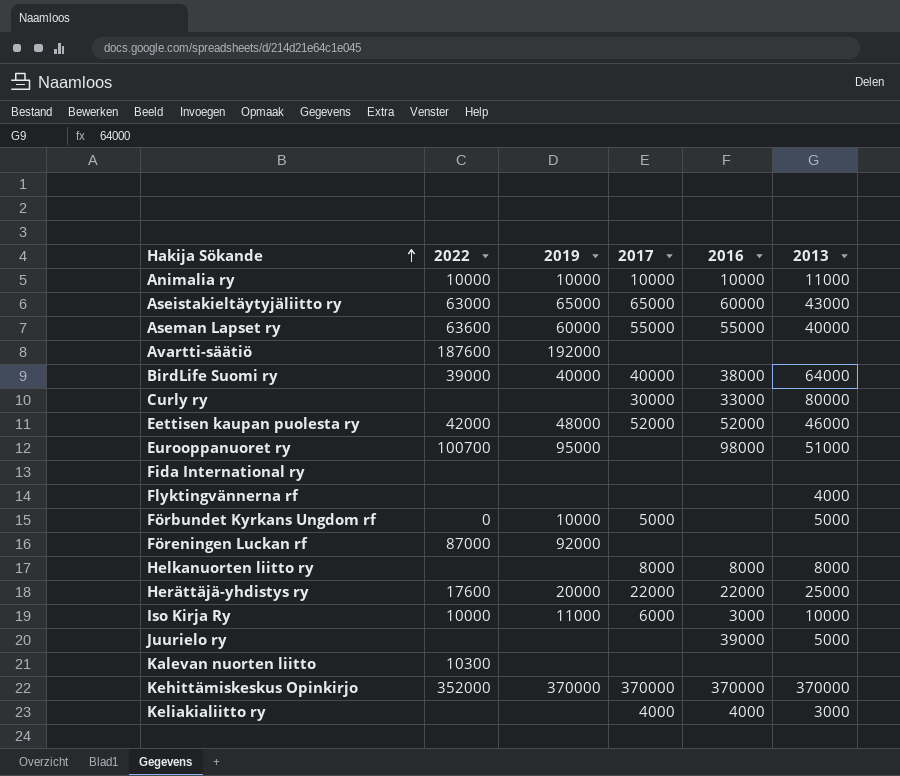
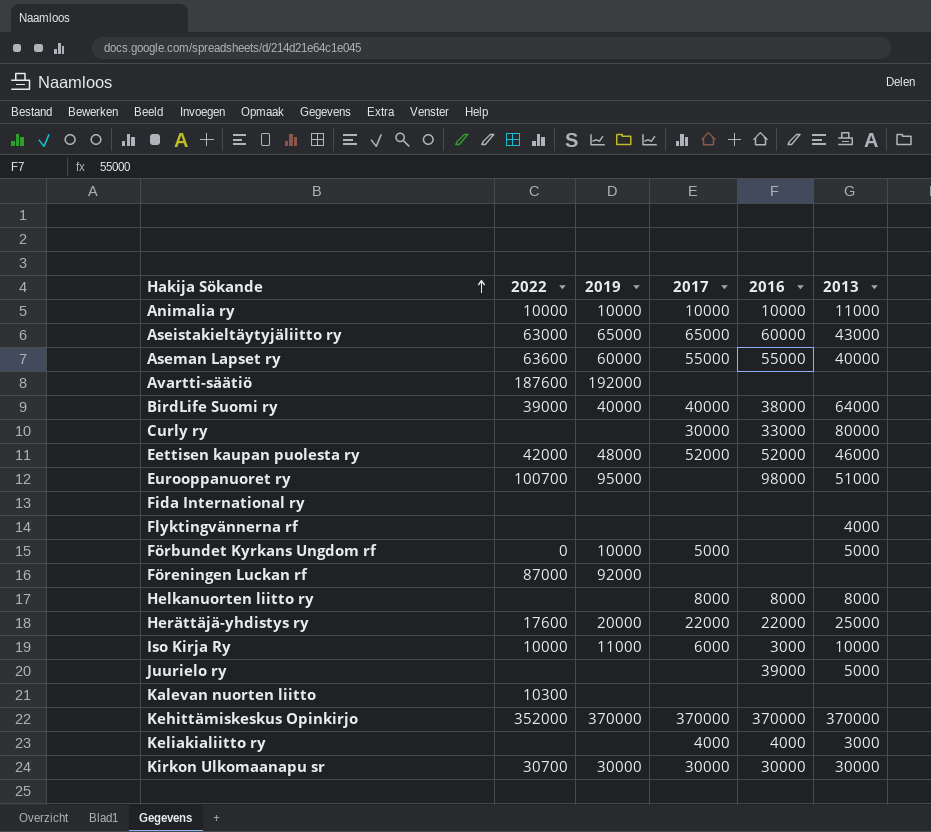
row Kirkon Ulkomaanapu sr: none -> 30700 | 30000 | 30000 | 30000 | 30000

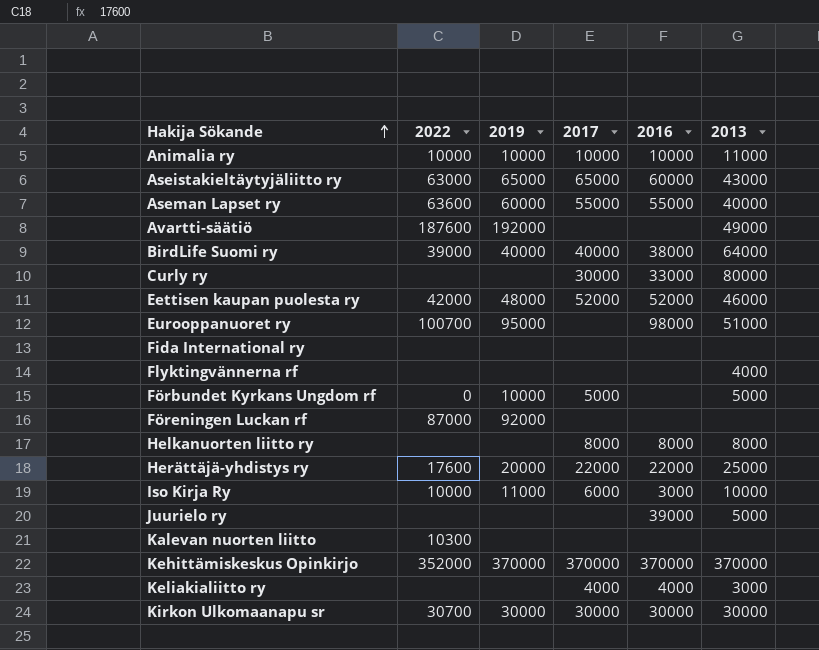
Avartti-säätiö | 2013: none -> 49000

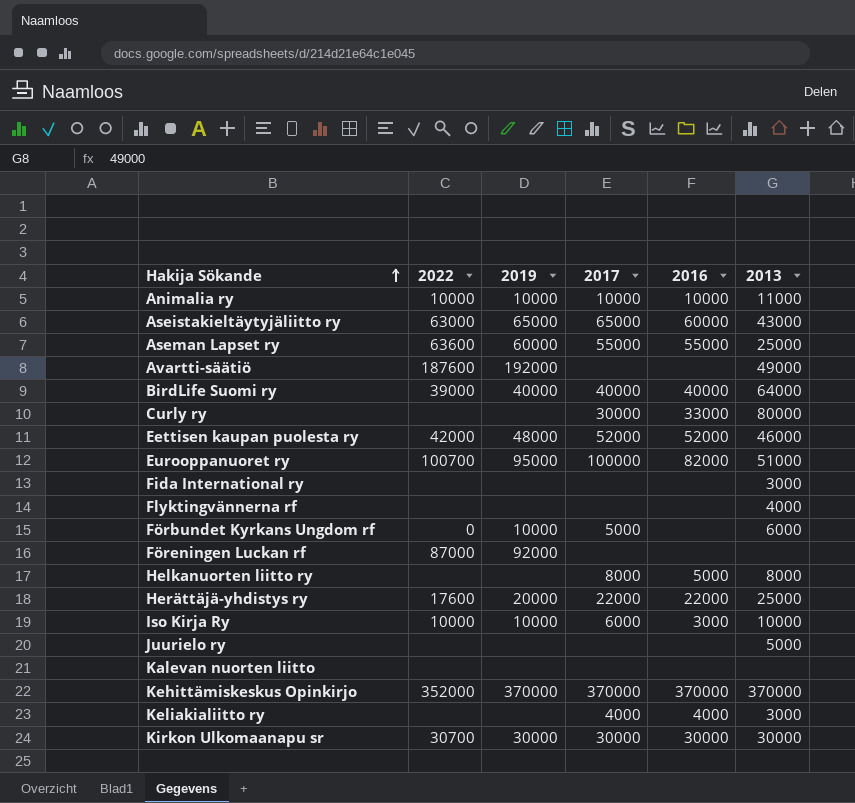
Aseman Lapset ry | 2013: 40000 -> 25000
BirdLife Suomi ry | 2016: 38000 -> 40000
Eurooppanuoret ry | 2017: none -> 100000
Eurooppanuoret ry | 2016: 98000 -> 82000
Fida International ry | 2013: none -> 3000
Förbundet Kyrkans Ungdom rf | 2013: 5000 -> 6000
Helkanuorten liitto ry | 2016: 8000 -> 5000
Iso Kirja Ry | 2019: 11000 -> 10000
Juurielo ry | 2016: 39000 -> none
Kalevan nuorten liitto | 2022: 10300 -> none

